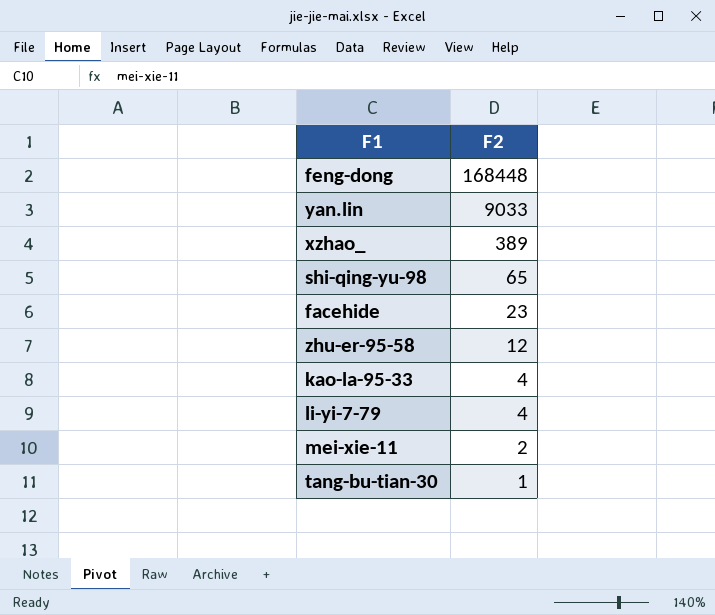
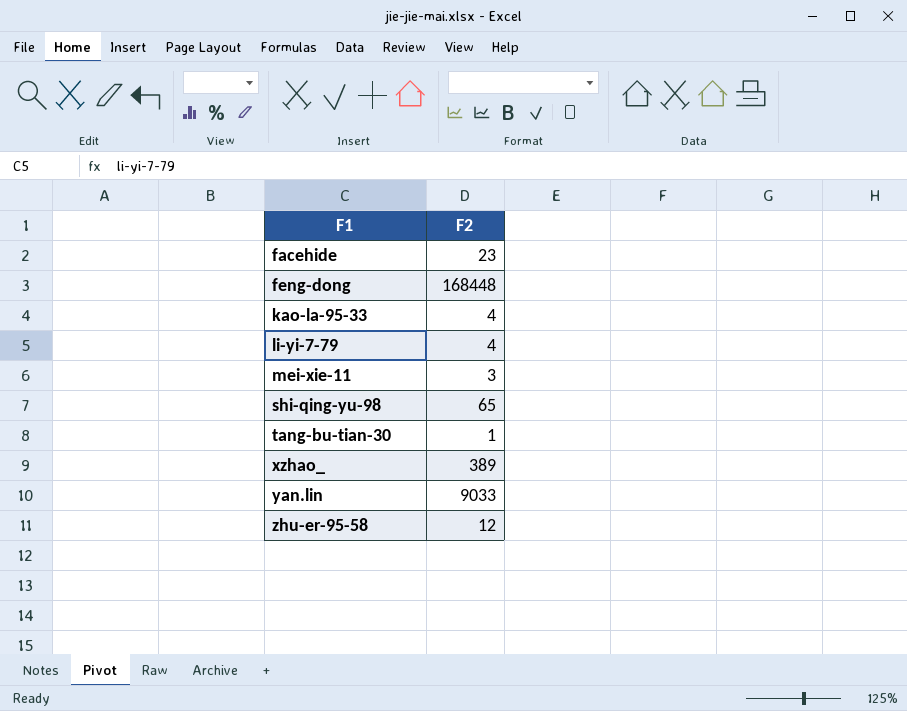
row order: F2 descending -> F1 ascending
mei-xie-11 | F2: 2 -> 3

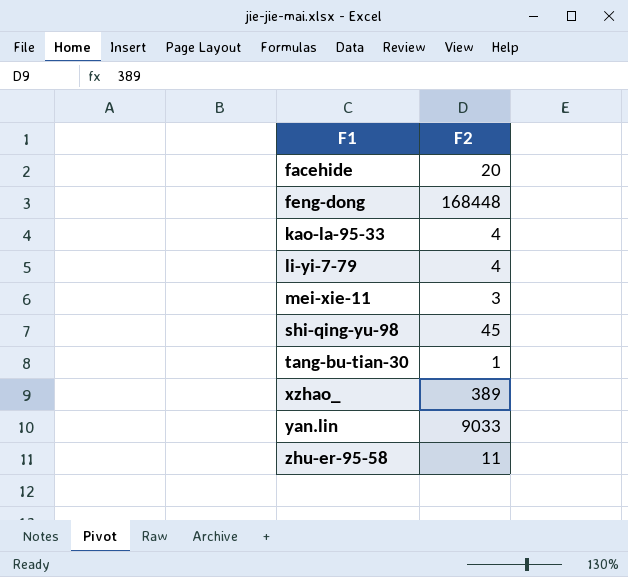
facehide | F2: 23 -> 20
shi-qing-yu-98 | F2: 65 -> 45
zhu-er-95-58 | F2: 12 -> 11

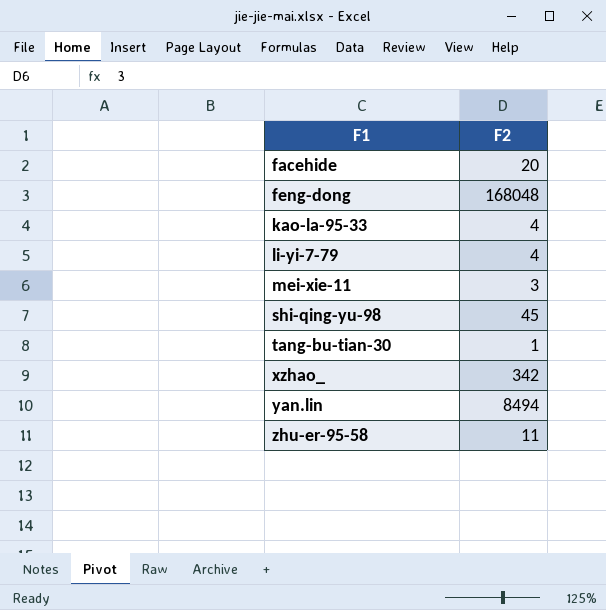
feng-dong | F2: 168448 -> 168048
xzhao_ | F2: 389 -> 342
yan.lin | F2: 9033 -> 8494

